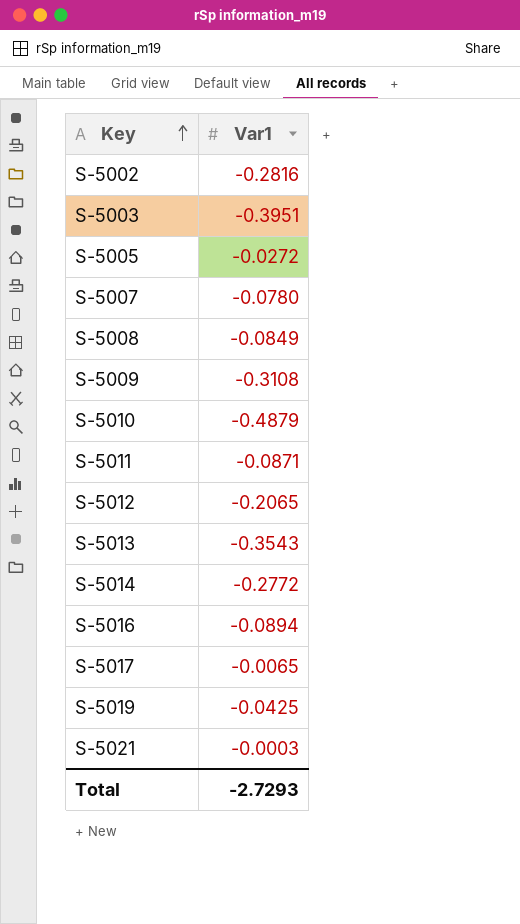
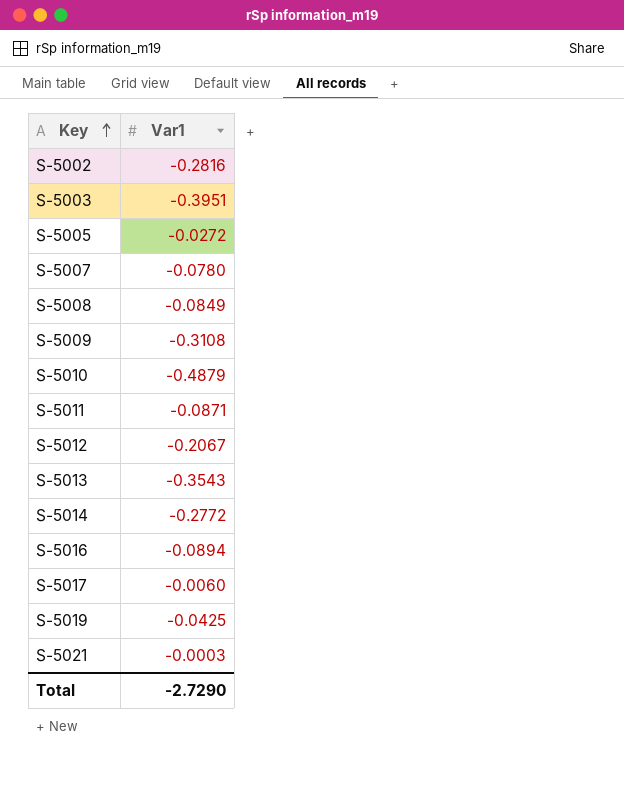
S-5012 | Var1: -0.2065 -> -0.2067
S-5017 | Var1: -0.0065 -> -0.0060
Total | Var1: -2.7293 -> -2.7290

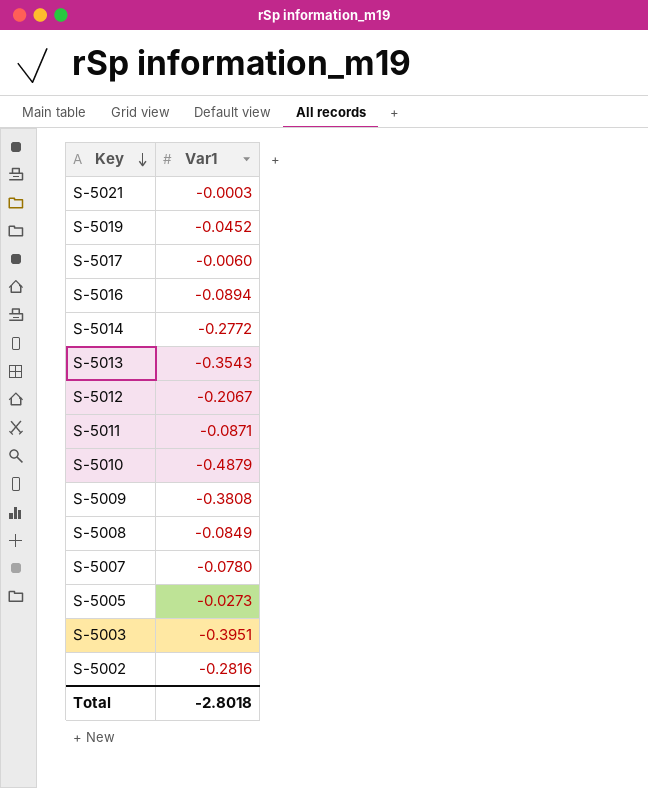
row order: Key ascending -> Key descending
S-5019 | Var1: -0.0425 -> -0.0452
S-5009 | Var1: -0.3108 -> -0.3808
S-5005 | Var1: -0.0272 -> -0.0273
Total | Var1: -2.7290 -> -2.8018

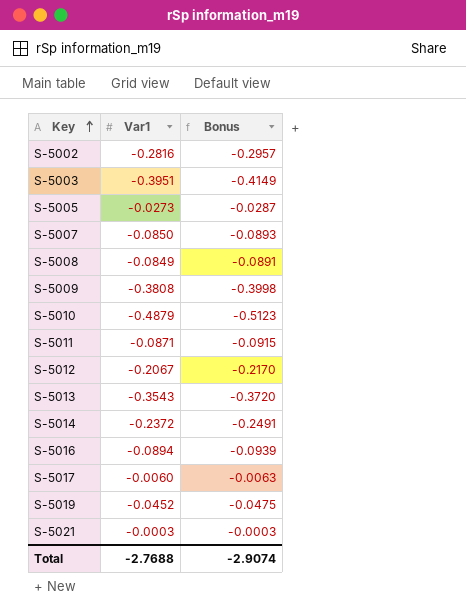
row order: Key descending -> Key ascending
column Bonus | formula: none -> [Var1] * 1.05
S-5007 | Var1: -0.0780 -> -0.0850
S-5014 | Var1: -0.2772 -> -0.2372
Total | Var1: -2.8018 -> -2.7688

